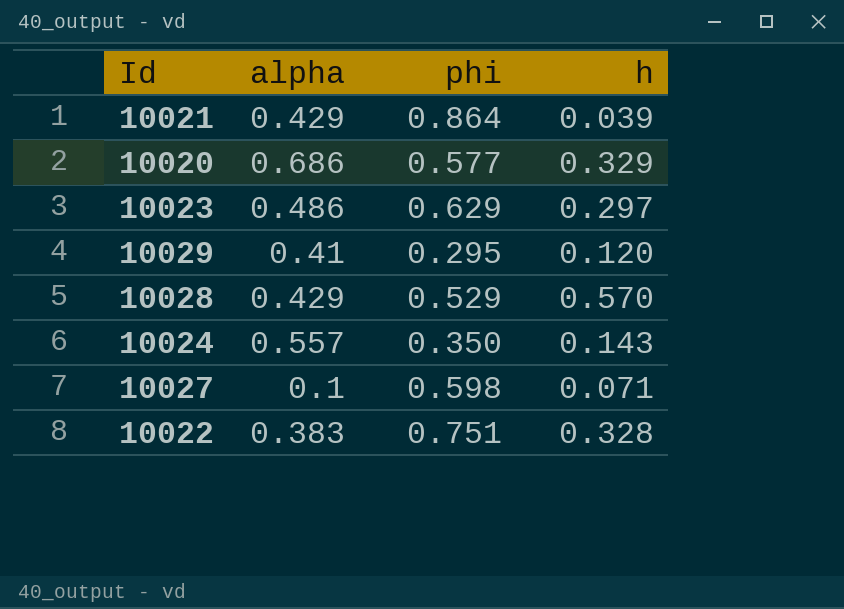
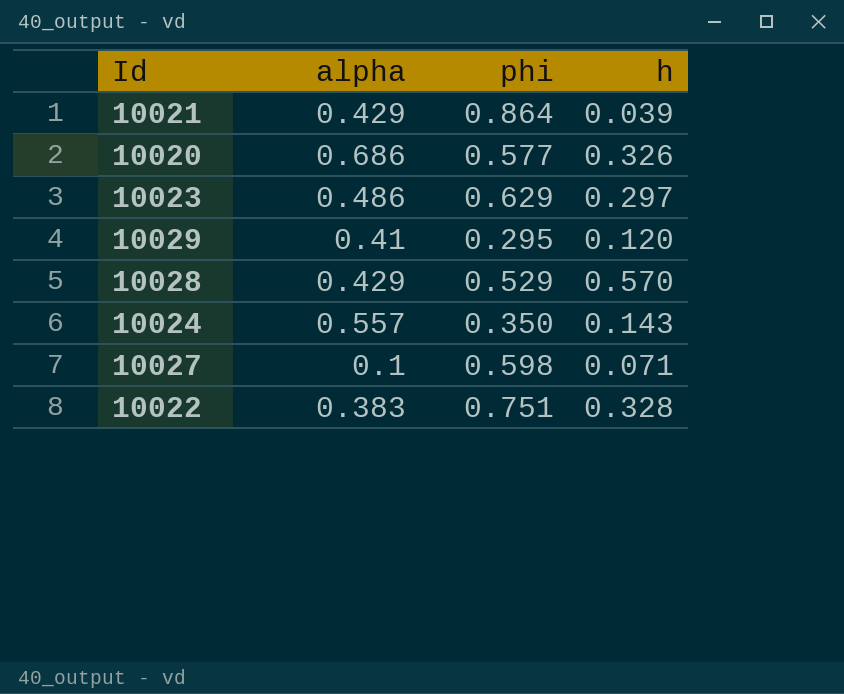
10020 | h: 0.329 -> 0.326

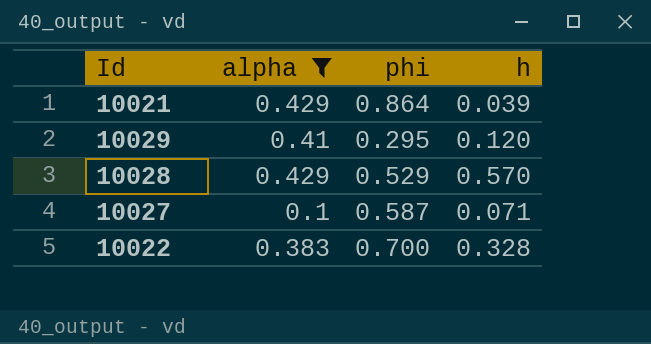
filter: none -> alpha <= 0.429
10027 | phi: 0.598 -> 0.587
10022 | phi: 0.751 -> 0.700

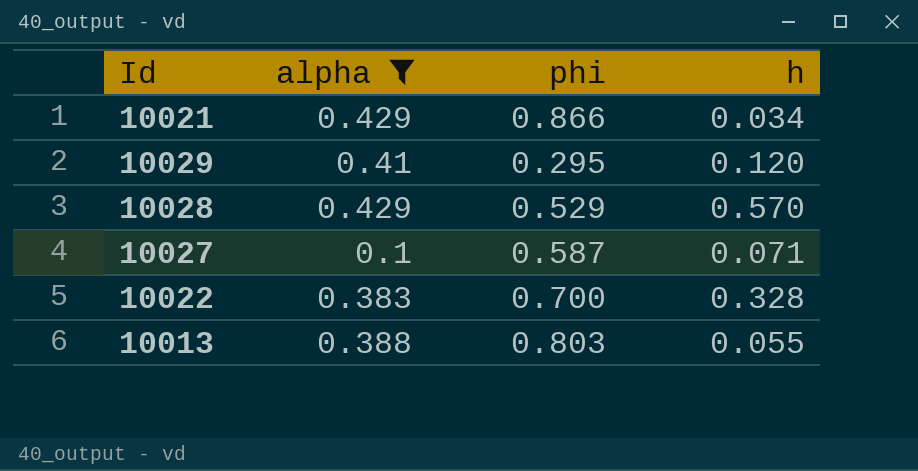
10021 | phi: 0.864 -> 0.866
10021 | h: 0.039 -> 0.034
row 10013: none -> 0.388 | 0.803 | 0.055

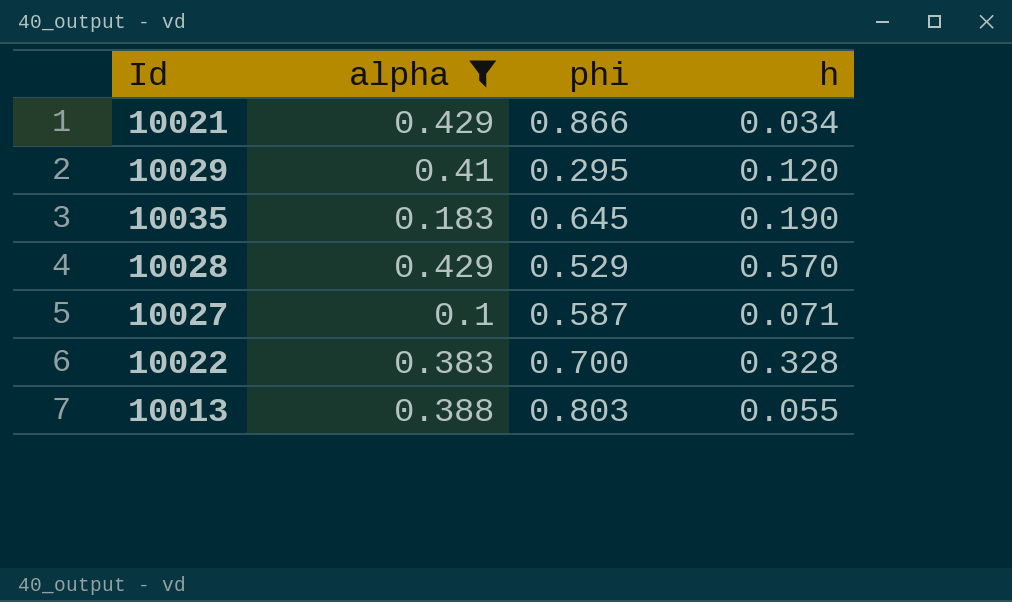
row 10035: none -> 0.183 | 0.645 | 0.190

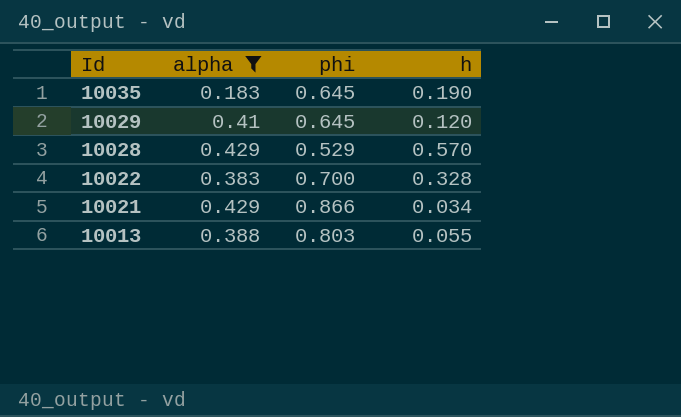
row order: none -> Id descending
row 10027: 0.1 | 0.587 | 0.071 -> none
10029 | phi: 0.295 -> 0.645

